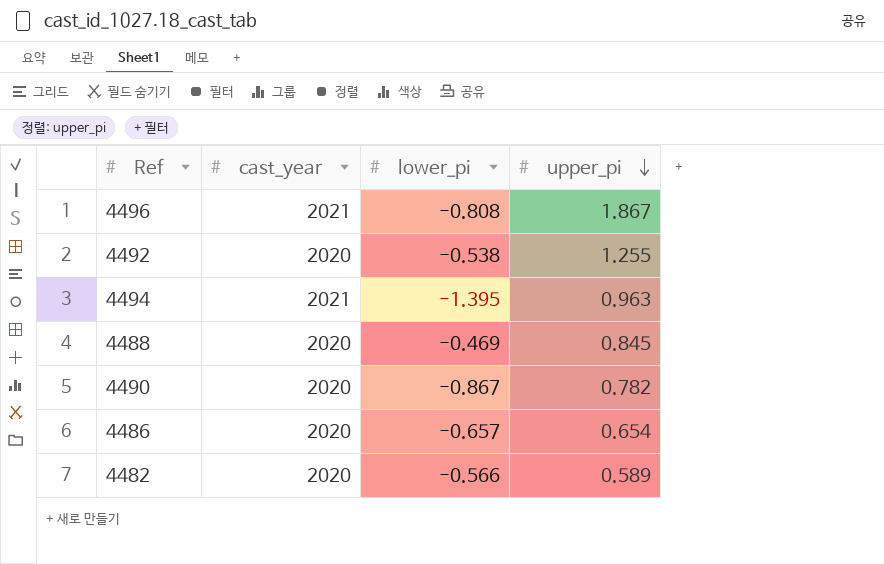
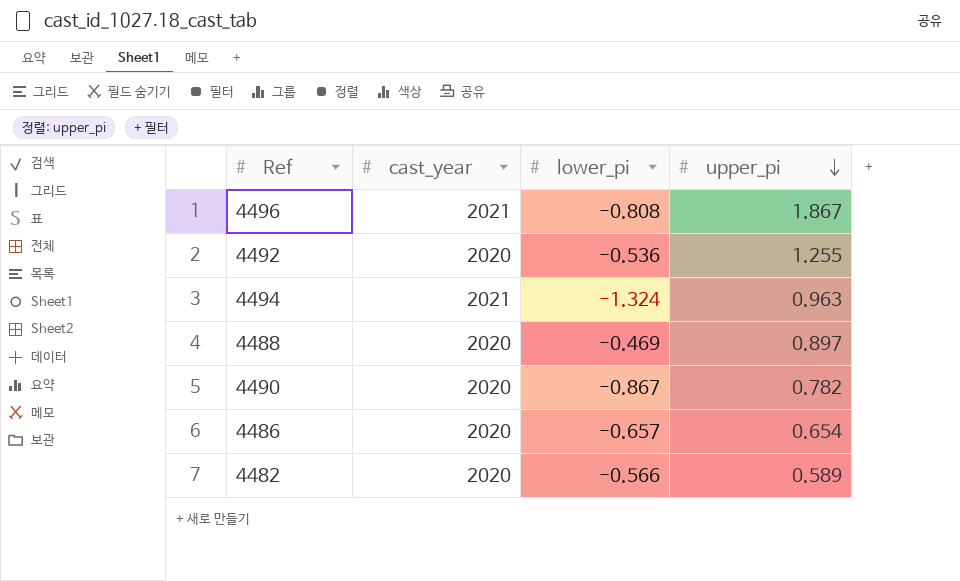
4492 | lower_pi: -0.538 -> -0.536
4494 | lower_pi: -1.395 -> -1.324
4488 | upper_pi: 0.845 -> 0.897

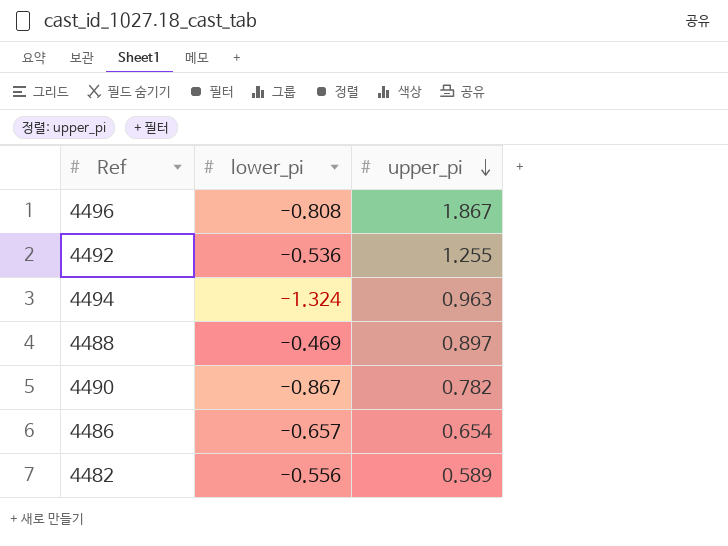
column cast_year | position: 2 -> none
4482 | lower_pi: -0.566 -> -0.556

